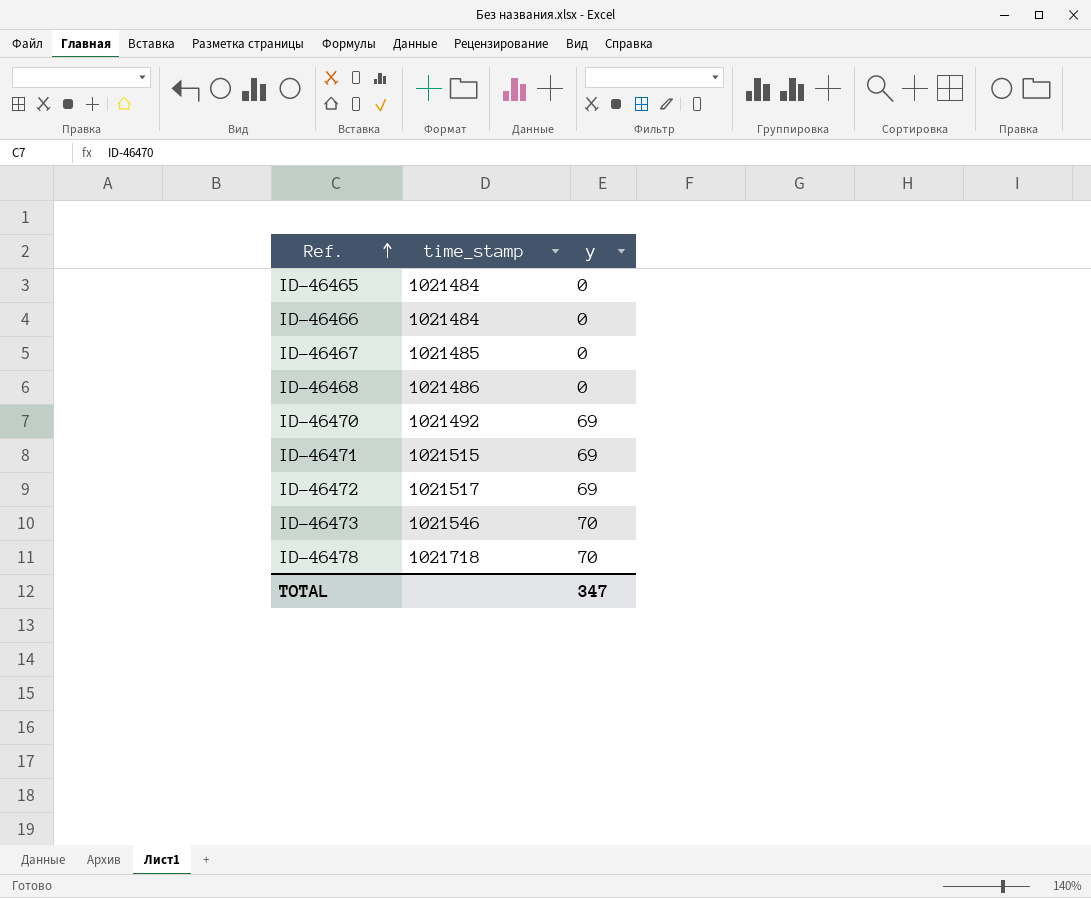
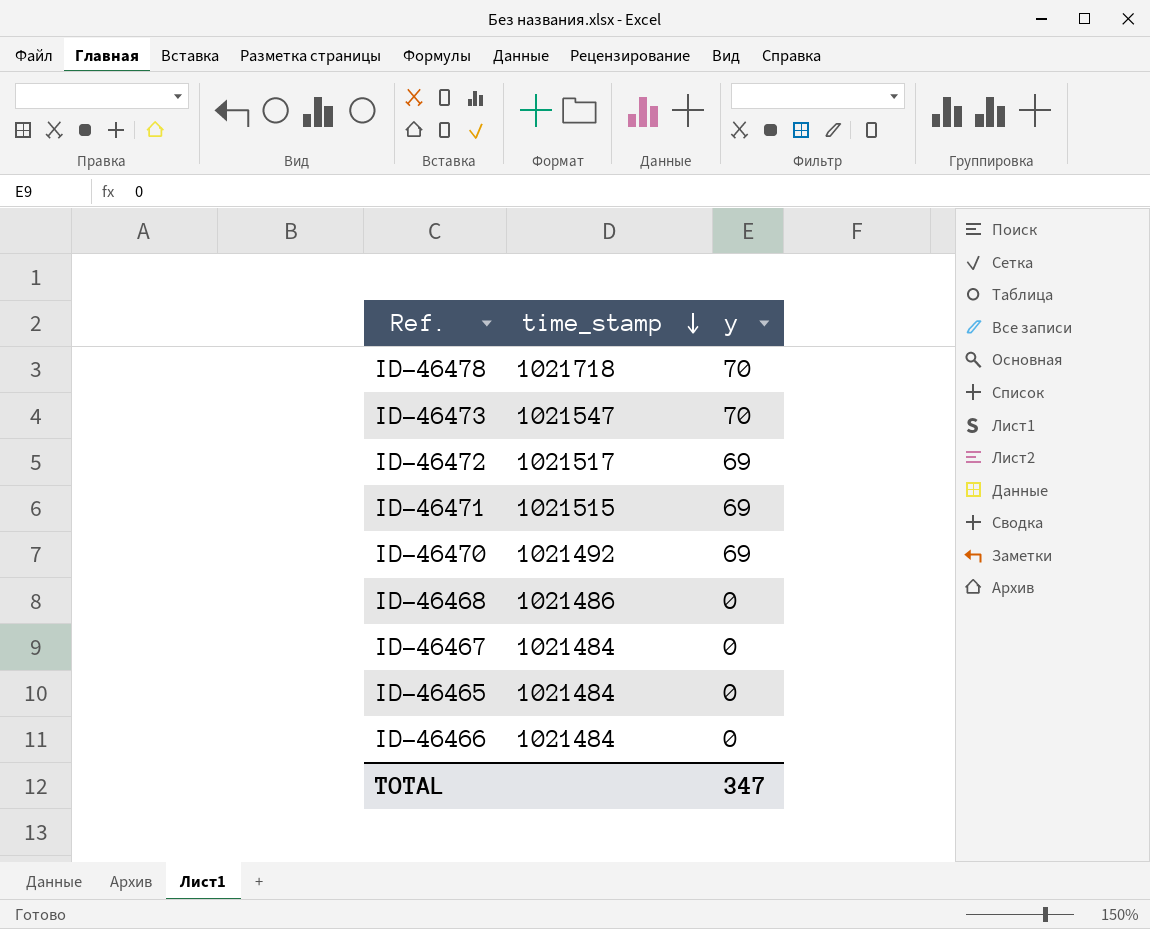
row order: Ref. ascending -> time_stamp descending
ID-46473 | time_stamp: 1021546 -> 1021547
ID-46467 | time_stamp: 1021485 -> 1021484

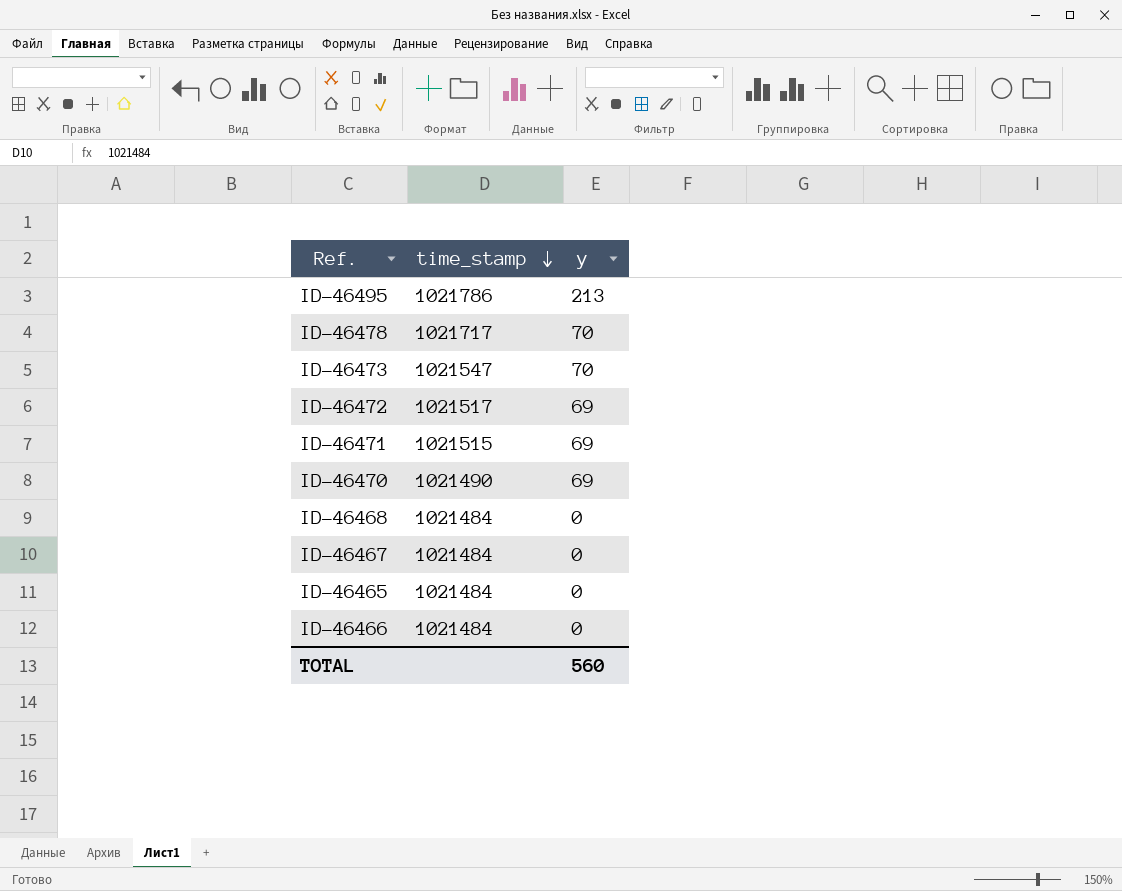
row ID-46495: none -> 1021786 | 213
ID-46478 | time_stamp: 1021718 -> 1021717
ID-46470 | time_stamp: 1021492 -> 1021490
ID-46468 | time_stamp: 1021486 -> 1021484
TOTAL | y: 347 -> 560

